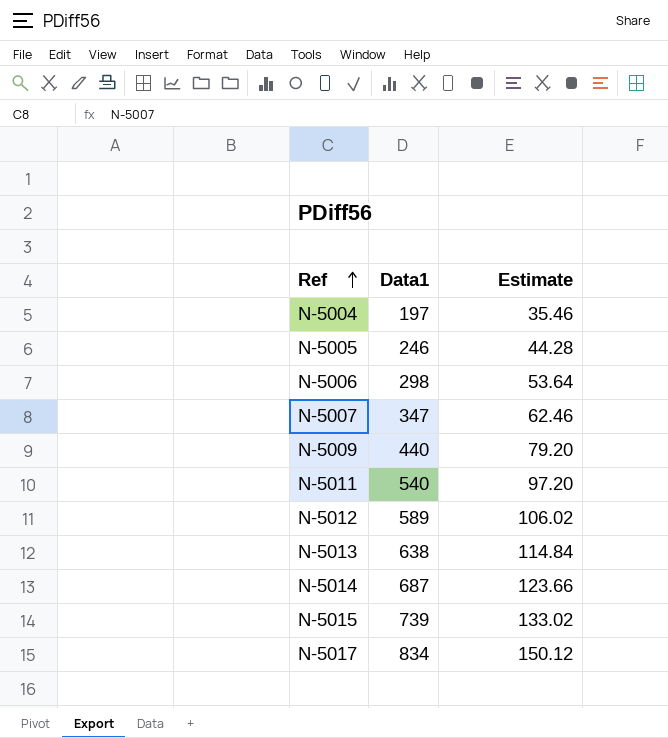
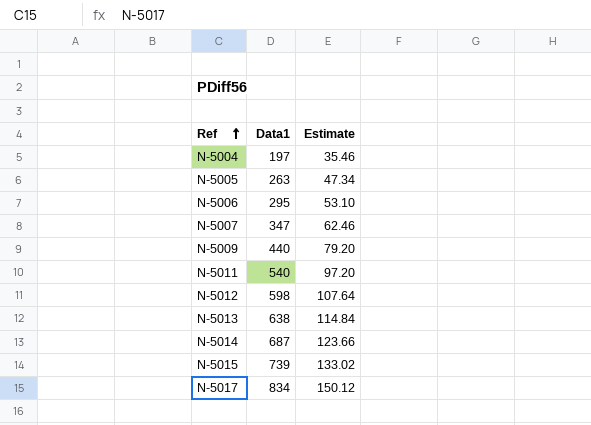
N-5005 | Data1: 246 -> 263
N-5005 | Estimate: 44.28 -> 47.34
N-5006 | Data1: 298 -> 295
N-5006 | Estimate: 53.64 -> 53.10
N-5012 | Data1: 589 -> 598
N-5012 | Estimate: 106.02 -> 107.64

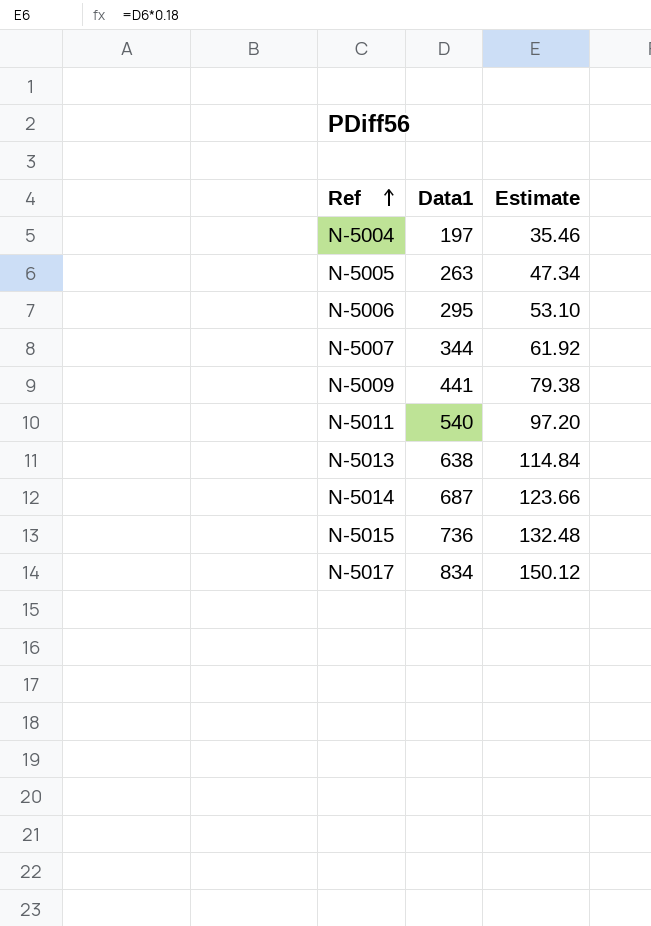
row N-5012: 598 | 107.64 -> none
N-5007 | Data1: 347 -> 344
N-5007 | Estimate: 62.46 -> 61.92
N-5009 | Data1: 440 -> 441
N-5009 | Estimate: 79.20 -> 79.38
N-5015 | Data1: 739 -> 736
N-5015 | Estimate: 133.02 -> 132.48

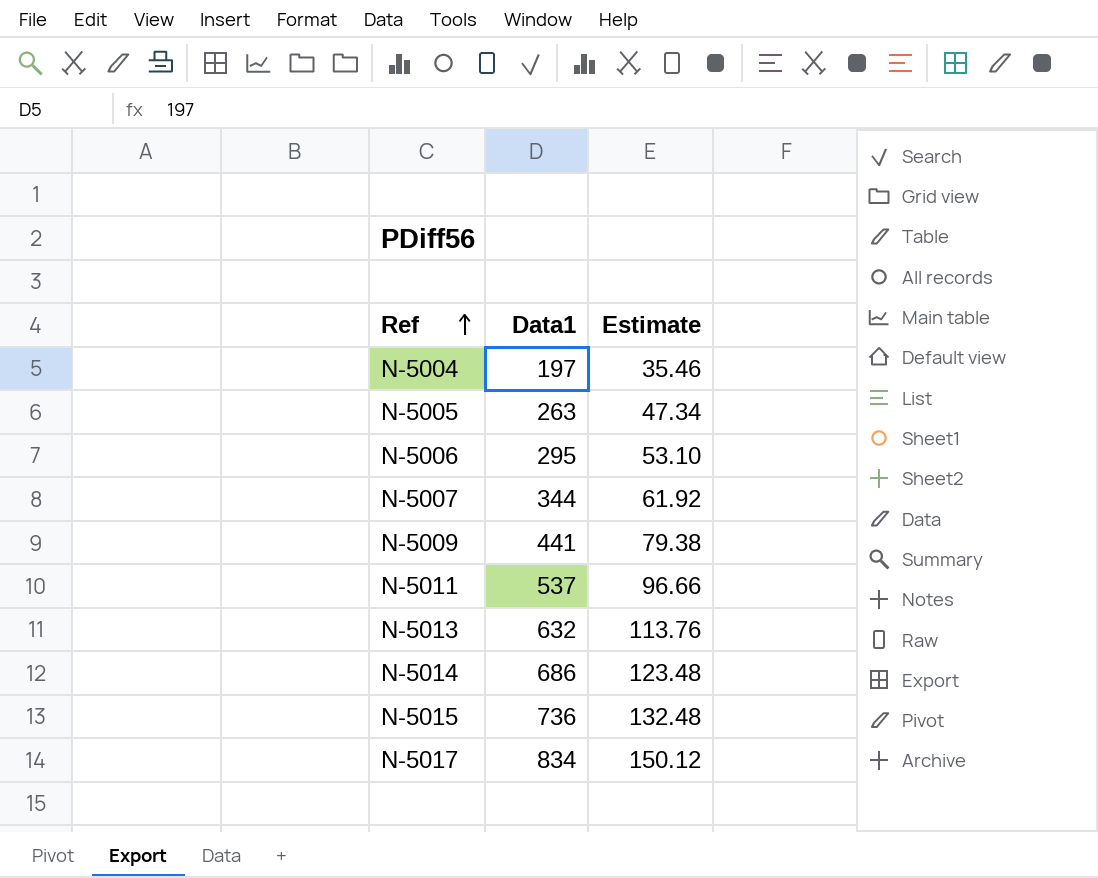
N-5011 | Data1: 540 -> 537
N-5011 | Estimate: 97.20 -> 96.66
N-5013 | Data1: 638 -> 632
N-5013 | Estimate: 114.84 -> 113.76
N-5014 | Data1: 687 -> 686
N-5014 | Estimate: 123.66 -> 123.48

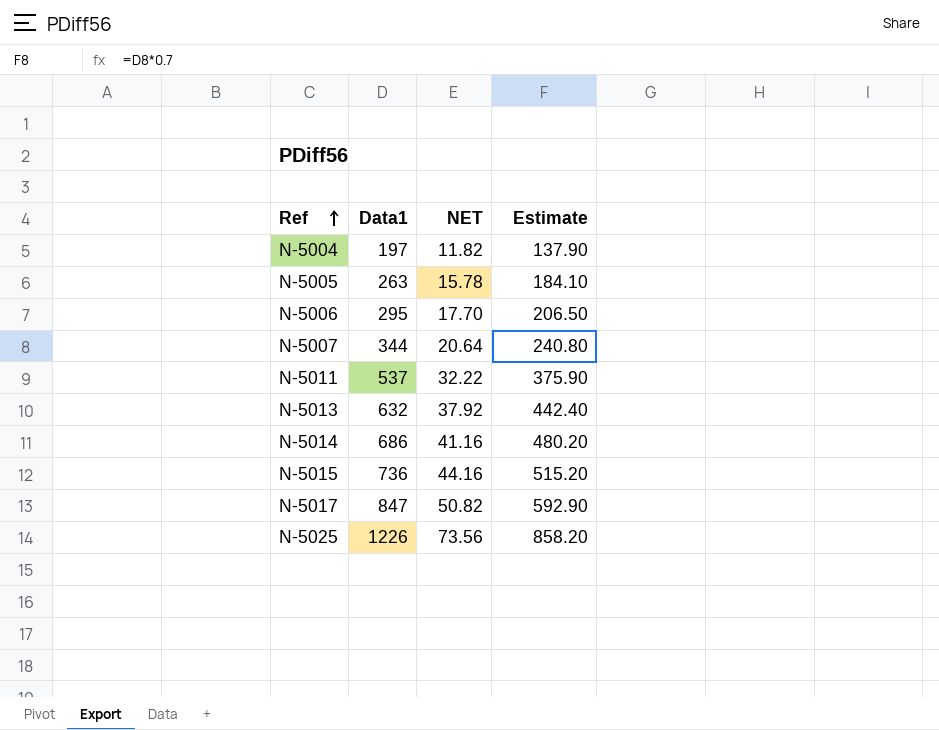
column NET | formula: none -> [Data1] * 0.06
column Estimate | formula: [Data1] * 0.18 -> [Data1] * 0.7
row N-5009: 441 | 79.38 -> none
N-5017 | Data1: 834 -> 847
row N-5025: none -> 1226 | 73.56 | 858.20

